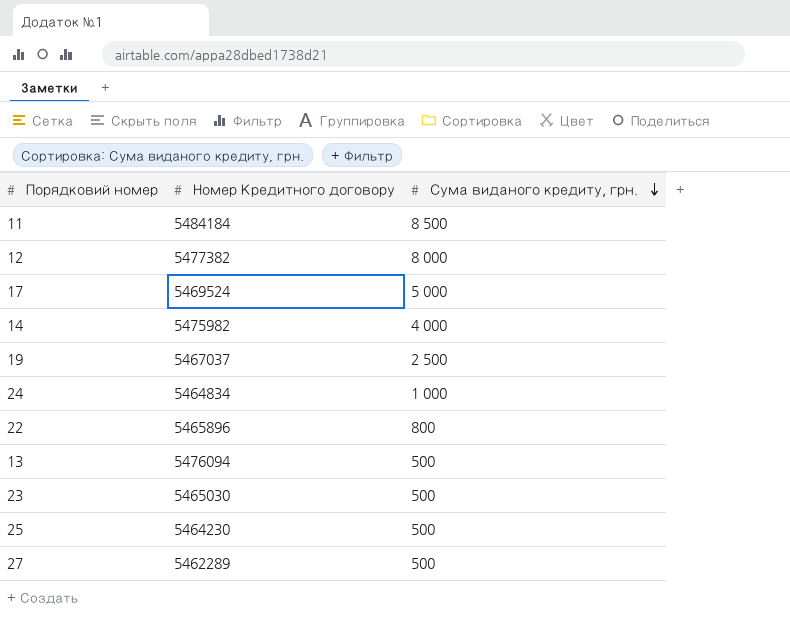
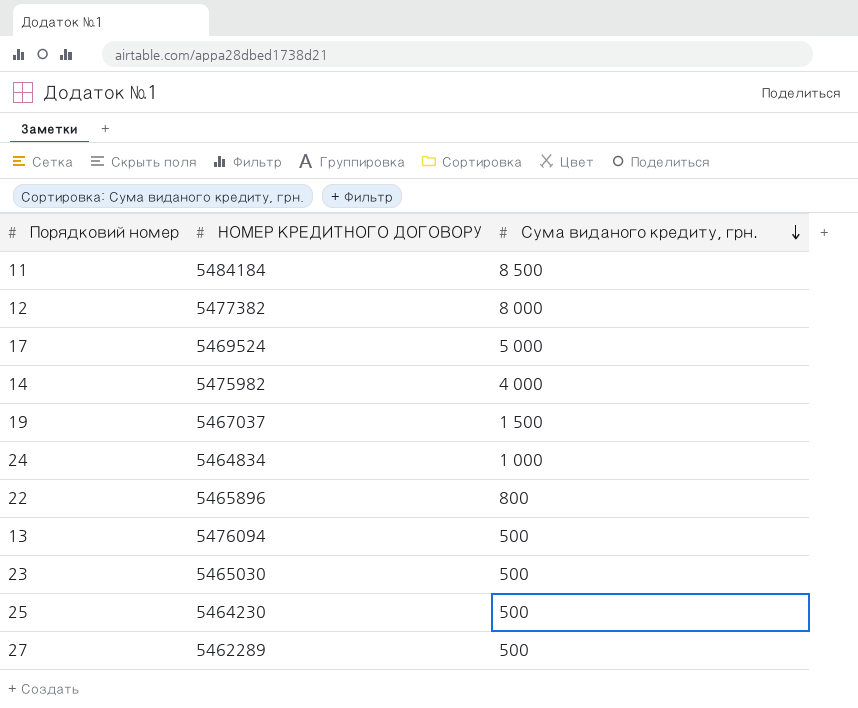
column name: Номер Кредитного договору -> НОМЕР КРЕДИТНОГО ДОГОВОРУ
19 | Сума виданого кредиту, грн.: 2 500 -> 1 500

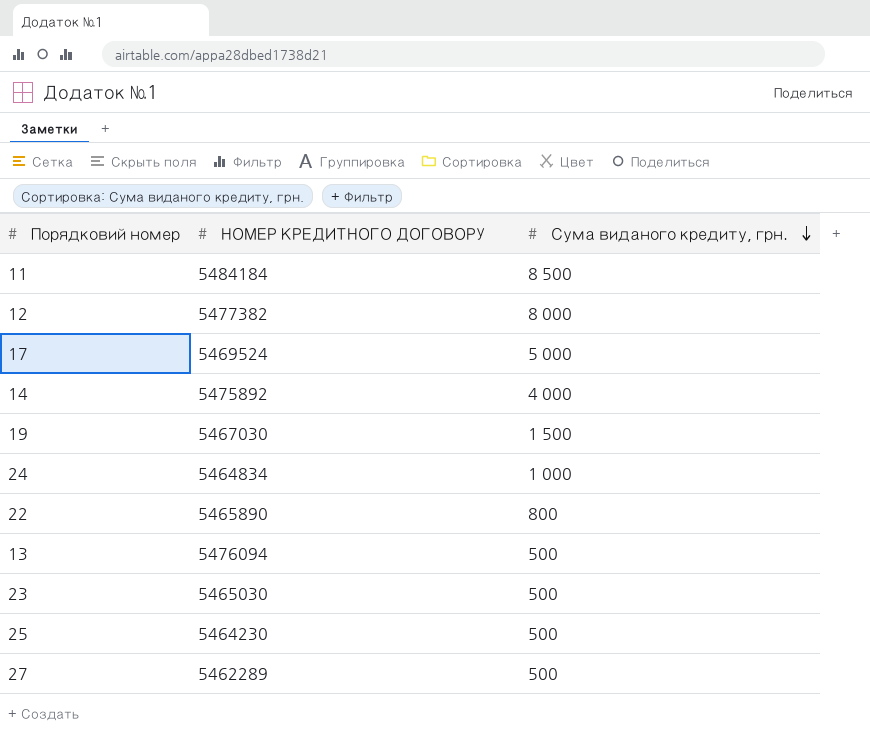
14 | НОМЕР КРЕДИТНОГО ДОГОВОРУ: 5475982 -> 5475892
19 | НОМЕР КРЕДИТНОГО ДОГОВОРУ: 5467037 -> 5467030
22 | НОМЕР КРЕДИТНОГО ДОГОВОРУ: 5465896 -> 5465890

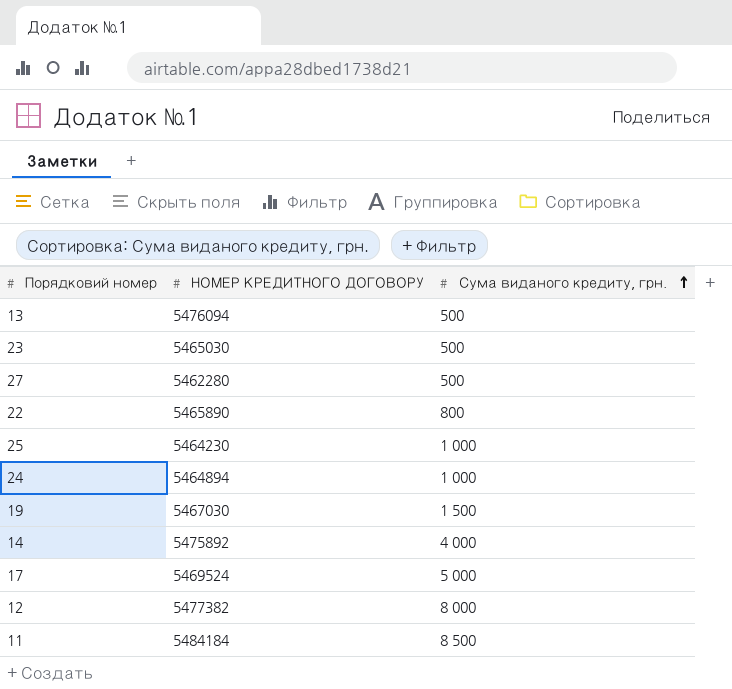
row order: Сума виданого кредиту, грн. descending -> Сума виданого кредиту, грн. ascending
27 | НОМЕР КРЕДИТНОГО ДОГОВОРУ: 5462289 -> 5462280
25 | Сума виданого кредиту, грн.: 500 -> 1 000
24 | НОМЕР КРЕДИТНОГО ДОГОВОРУ: 5464834 -> 5464894

